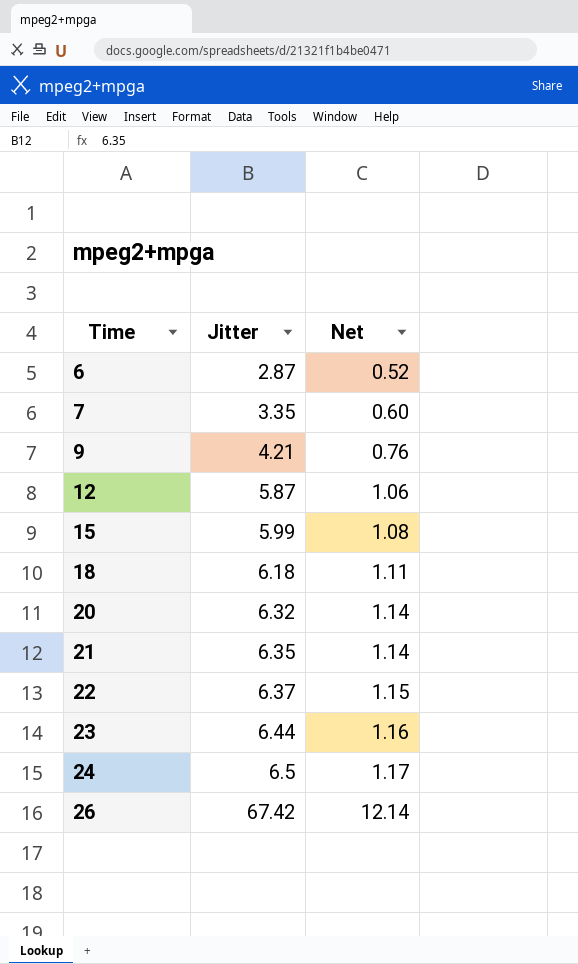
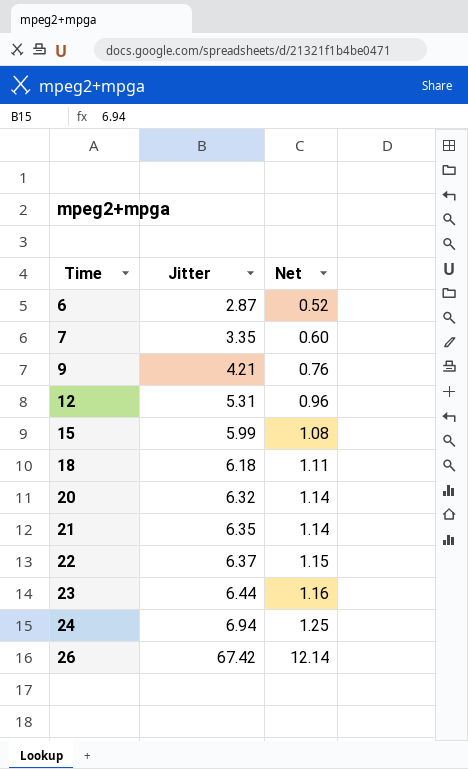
12 | Jitter: 5.87 -> 5.31
12 | Net: 1.06 -> 0.96
24 | Jitter: 6.5 -> 6.94
24 | Net: 1.17 -> 1.25

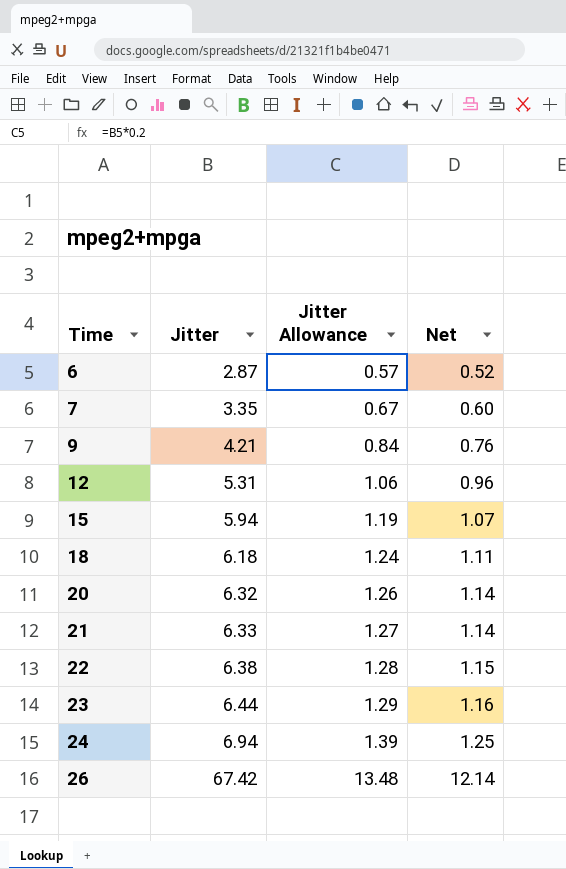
column Jitter Allowance | formula: none -> [Jitter] * 0.2
15 | Jitter: 5.99 -> 5.94
15 | Net: 1.08 -> 1.07
21 | Jitter: 6.35 -> 6.33
22 | Jitter: 6.37 -> 6.38

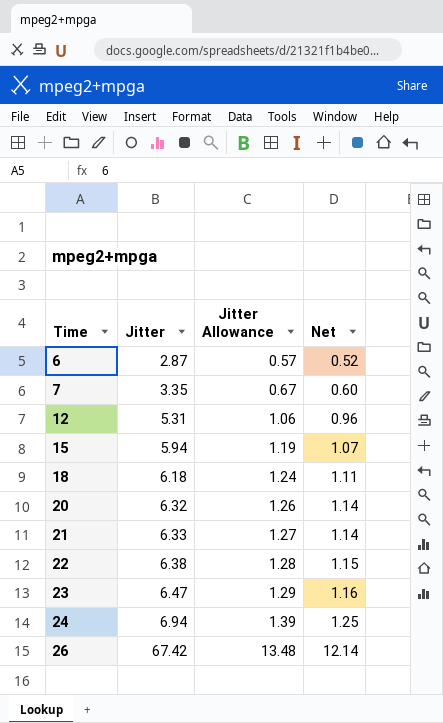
row 9: 4.21 | 0.84 | 0.76 -> none
23 | Jitter: 6.44 -> 6.47

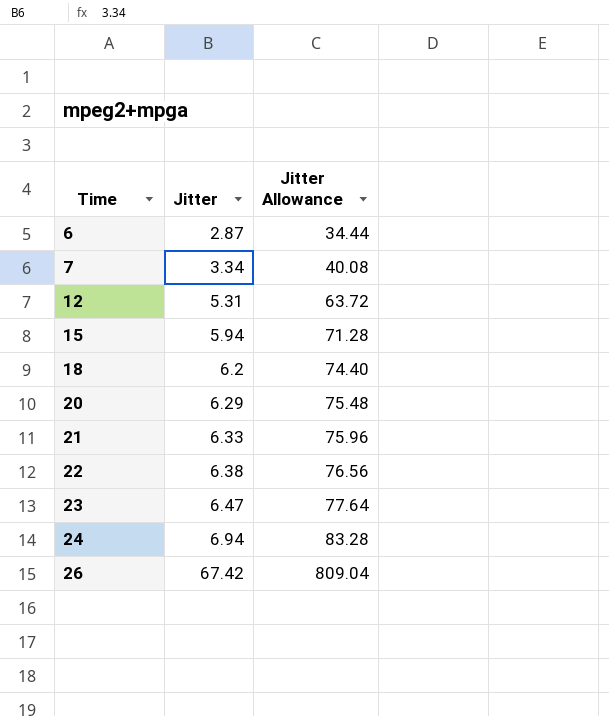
column Net | formula: [Jitter] * 0.18 -> none
column Jitter Allowance | formula: [Jitter] * 0.2 -> [Jitter] * 12
7 | Jitter: 3.35 -> 3.34
18 | Jitter: 6.18 -> 6.2
20 | Jitter: 6.32 -> 6.29

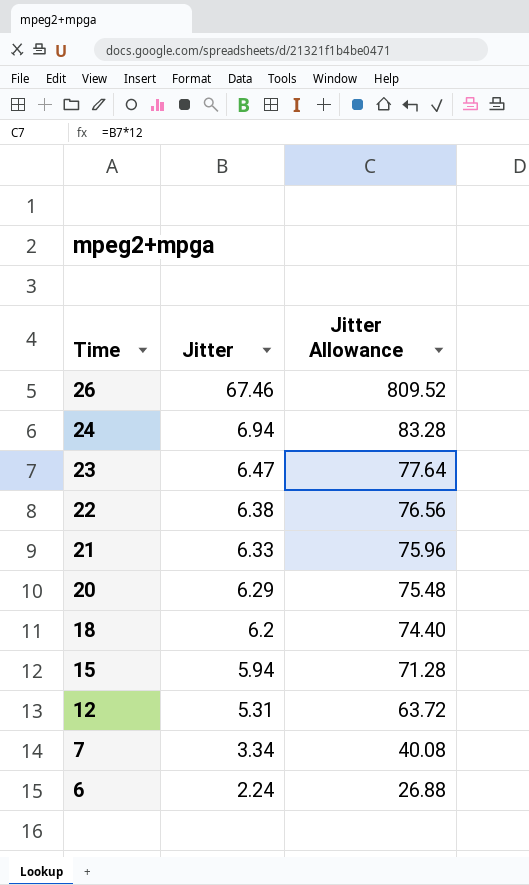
row order: Time ascending -> Time descending
26 | Jitter: 67.42 -> 67.46
26 | Jitter Allowance: 809.04 -> 809.52
6 | Jitter: 2.87 -> 2.24
6 | Jitter Allowance: 34.44 -> 26.88

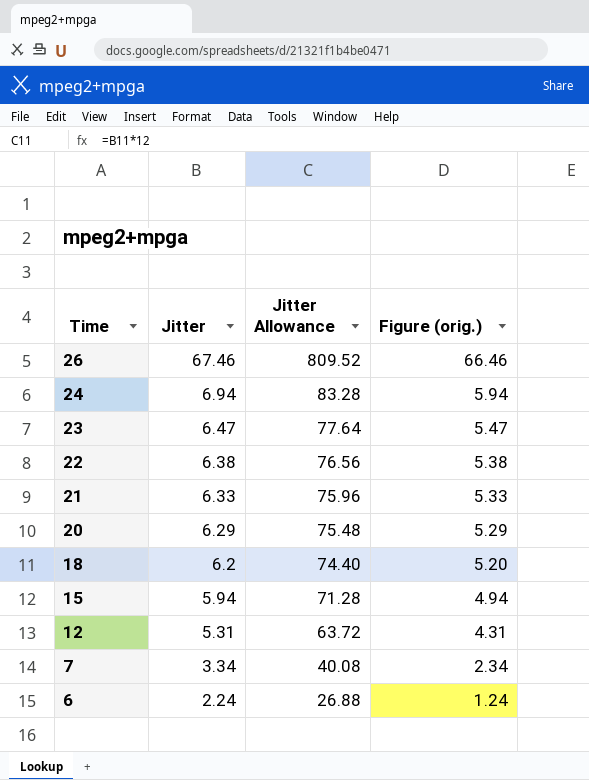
column Figure (orig.) | formula: none -> [Jitter] - 1

